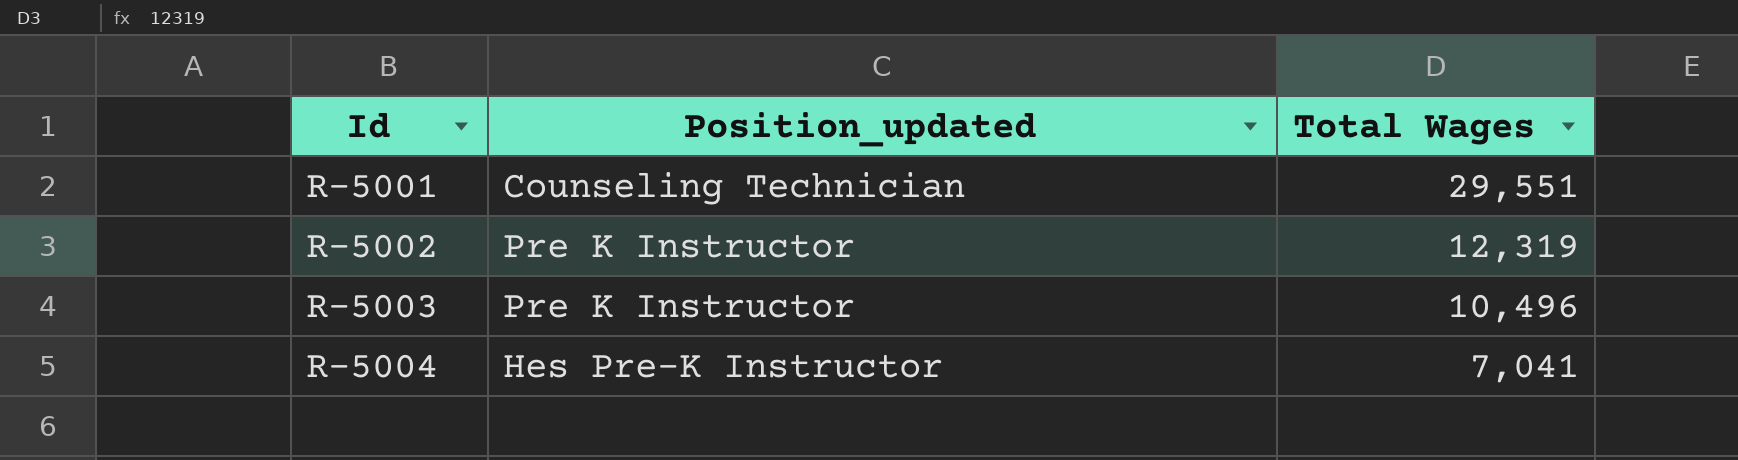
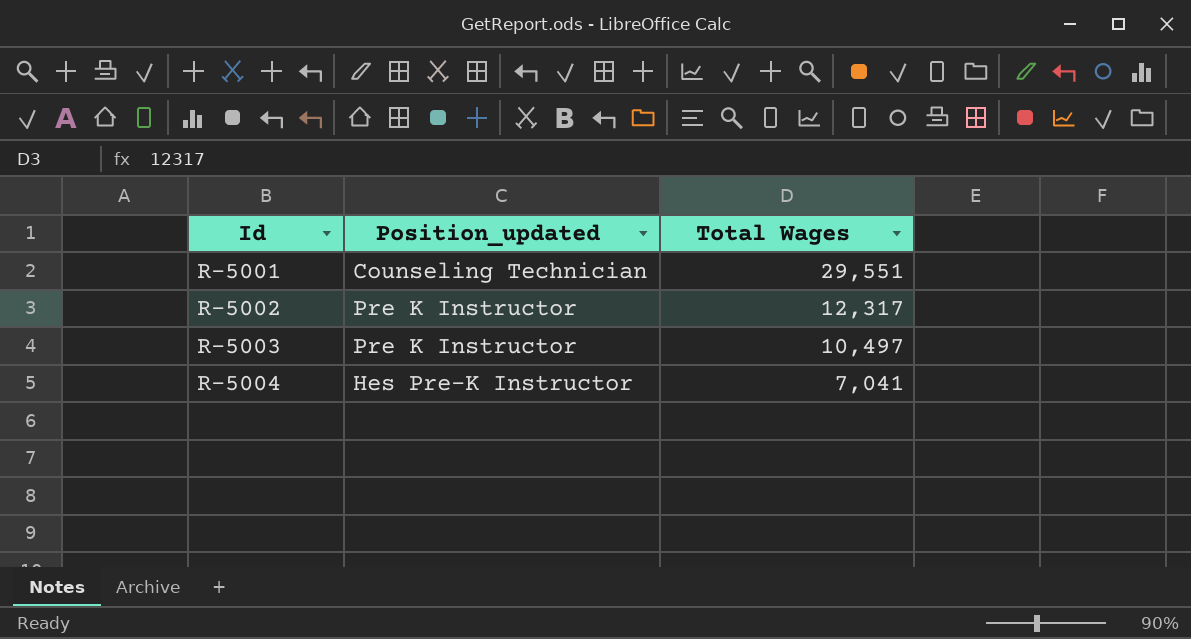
R-5002 | Total Wages: 12,319 -> 12,317
R-5003 | Total Wages: 10,496 -> 10,497

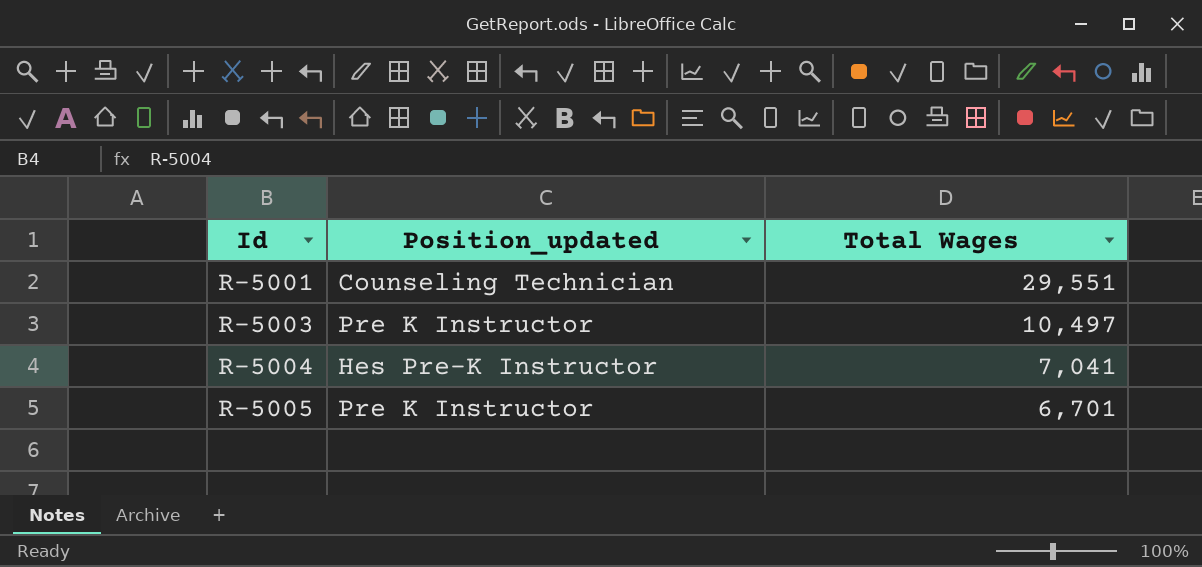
row R-5002: Pre K Instructor | 12,317 -> none
row R-5005: none -> Pre K Instructor | 6,701

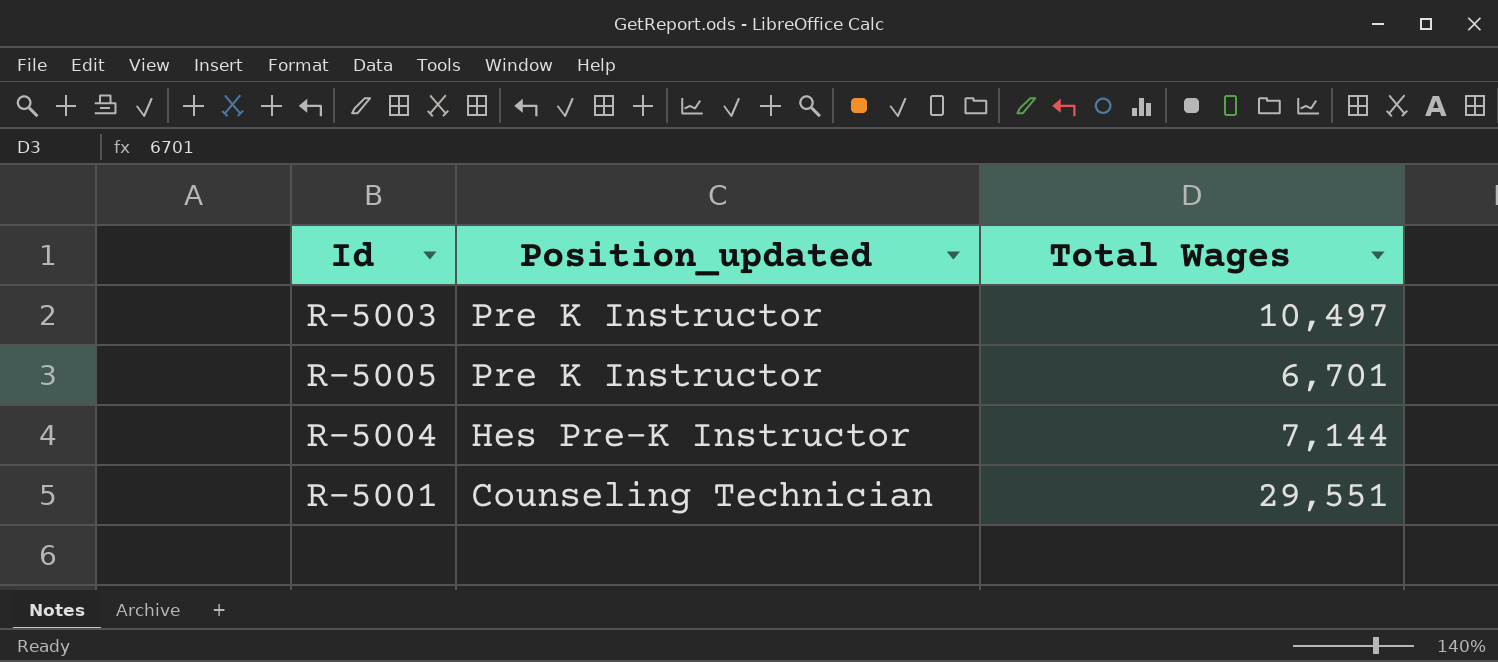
row order: Id ascending -> Position_updated descending
R-5004 | Total Wages: 7,041 -> 7,144

